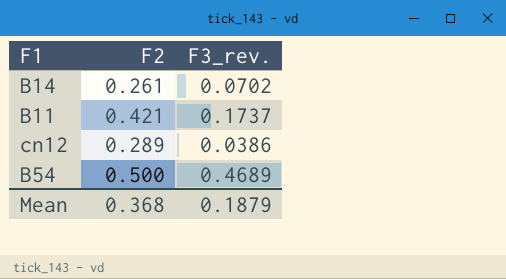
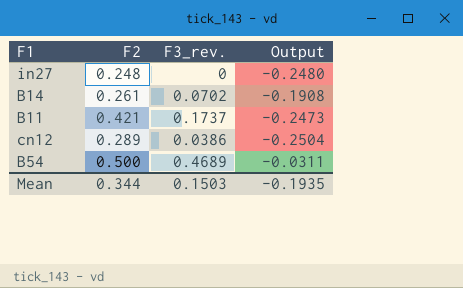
column Output | formula: none -> [F3_rev.] - [F2]
row in27: none -> 0.248 | 0 | -0.2480
Mean | F2: 0.368 -> 0.344
Mean | F3_rev.: 0.1879 -> 0.1503

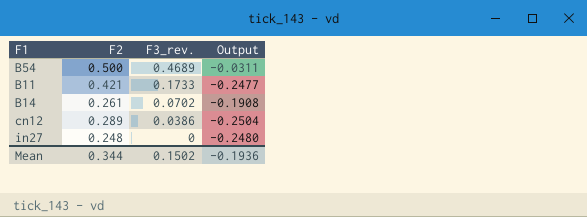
row order: none -> F3_rev. descending
B11 | F3_rev.: 0.1737 -> 0.1733
B11 | Output: -0.2473 -> -0.2477
Mean | F3_rev.: 0.1503 -> 0.1502
Mean | Output: -0.1935 -> -0.1936

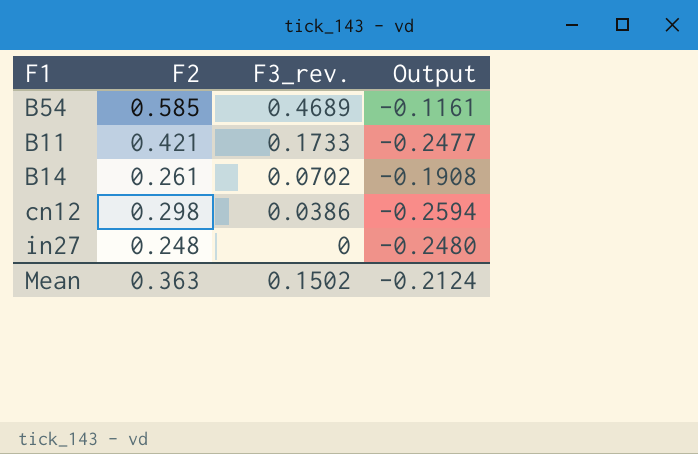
B54 | F2: 0.500 -> 0.585
B54 | Output: -0.0311 -> -0.1161
cn12 | F2: 0.289 -> 0.298
cn12 | Output: -0.2504 -> -0.2594
Mean | F2: 0.344 -> 0.363
Mean | Output: -0.1936 -> -0.2124

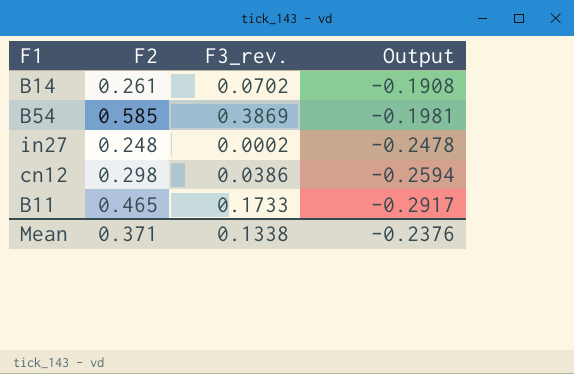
row order: F3_rev. descending -> Output descending
B54 | F3_rev.: 0.4689 -> 0.3869
B54 | Output: -0.1161 -> -0.1981
in27 | F3_rev.: 0 -> 0.0002
in27 | Output: -0.2480 -> -0.2478
B11 | F2: 0.421 -> 0.465
B11 | Output: -0.2477 -> -0.2917
Mean | F2: 0.363 -> 0.371
Mean | F3_rev.: 0.1502 -> 0.1338
Mean | Output: -0.2124 -> -0.2376

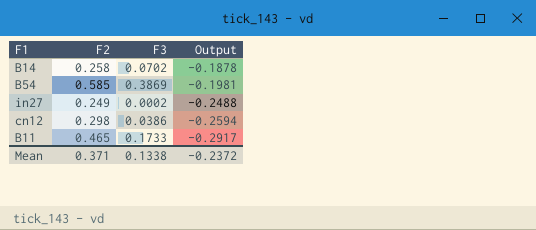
column name: F3_rev. -> F3
B14 | F2: 0.261 -> 0.258
B14 | Output: -0.1908 -> -0.1878
in27 | F2: 0.248 -> 0.249
in27 | Output: -0.2478 -> -0.2488
Mean | Output: -0.2376 -> -0.2372

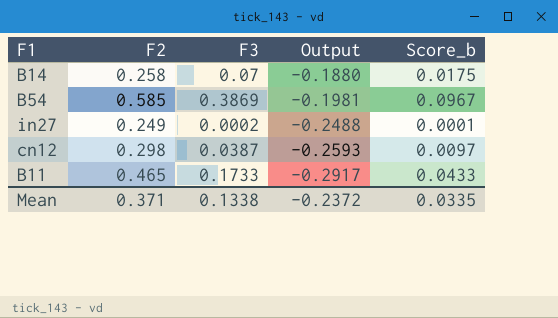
column Score_b | formula: none -> [F3] * 0.25
B14 | F3: 0.0702 -> 0.07
B14 | Output: -0.1878 -> -0.1880
cn12 | F3: 0.0386 -> 0.0387
cn12 | Output: -0.2594 -> -0.2593

